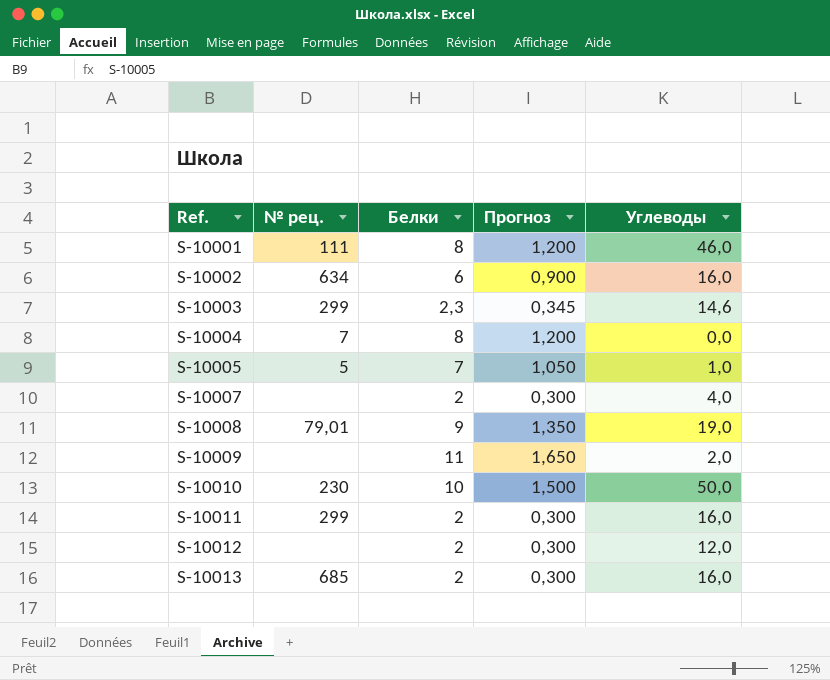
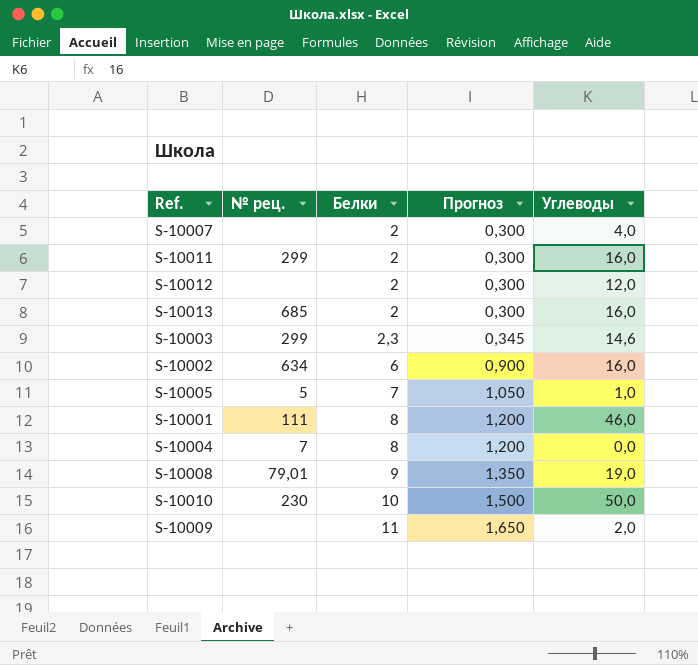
row order: Ref. ascending -> Белки ascending

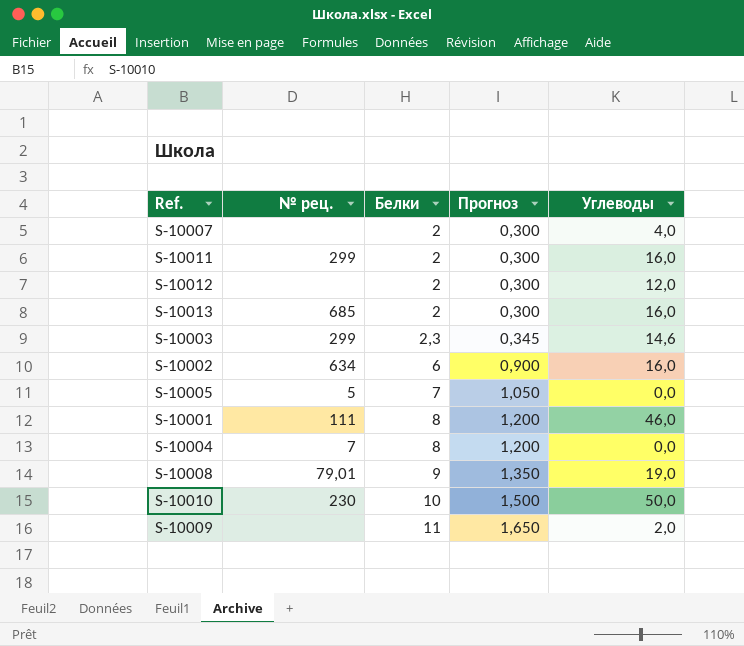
S-10005 | Углеводы: 1,0 -> 0,0

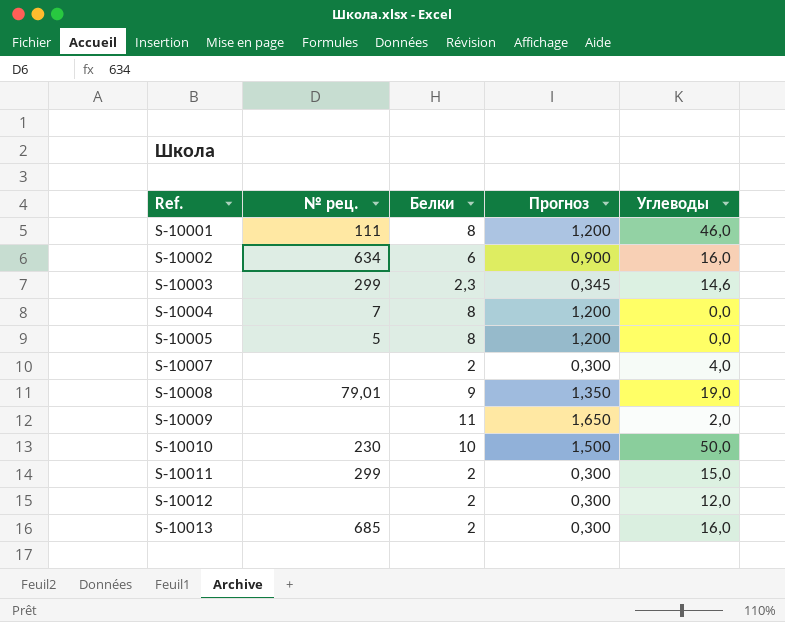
row order: Белки ascending -> Ref. ascending
S-10005 | Белки: 7 -> 8
S-10005 | Прогноз: 1,050 -> 1,200
S-10011 | Углеводы: 16,0 -> 15,0

